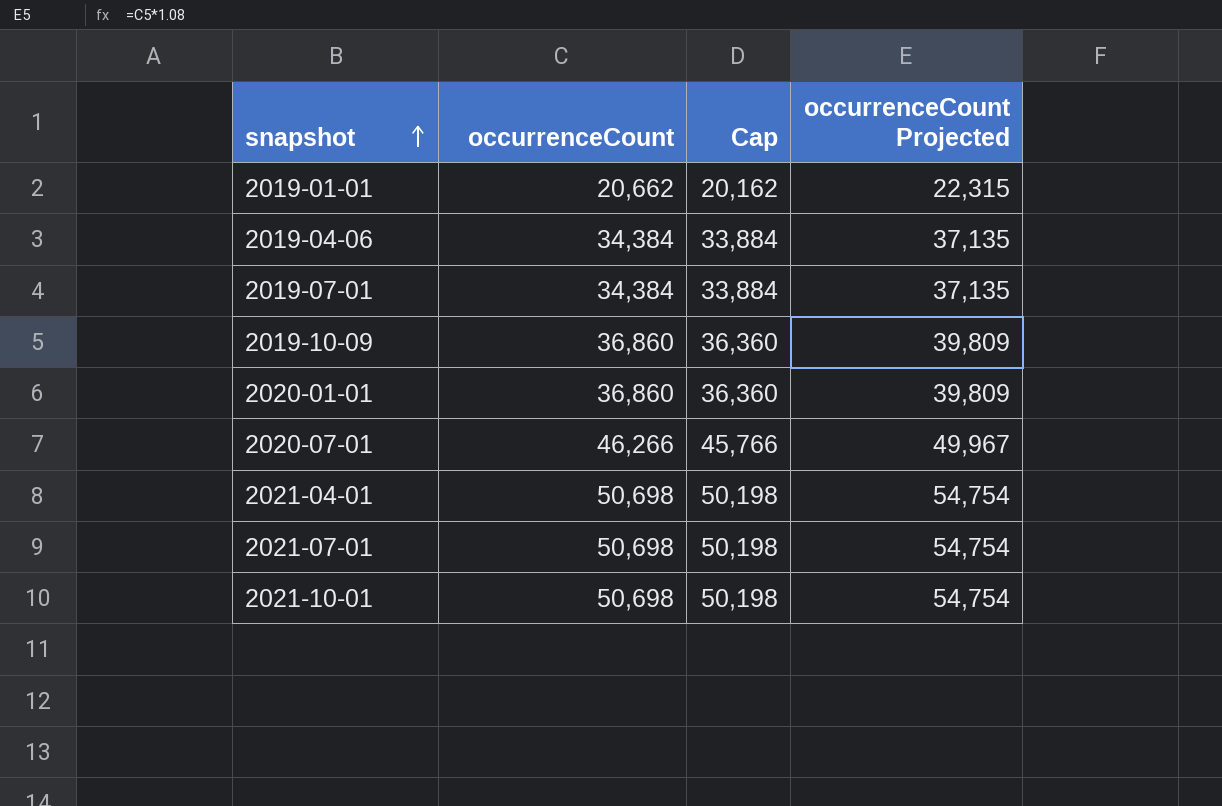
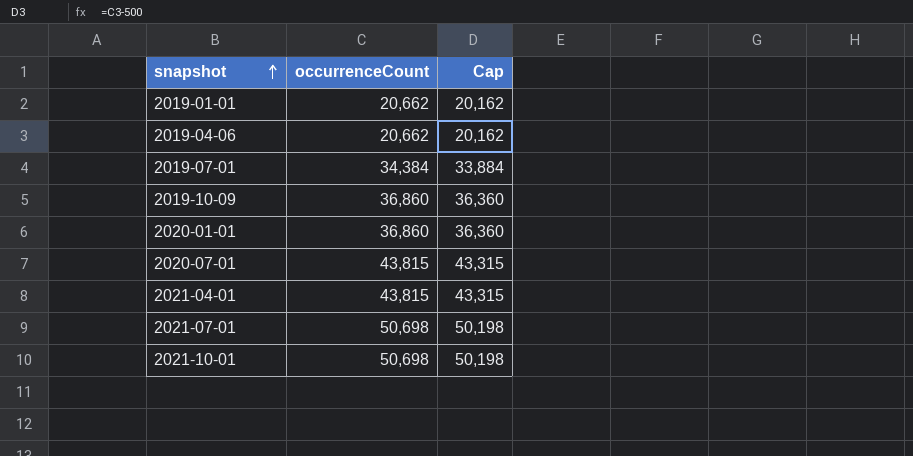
column occurrenceCount Projected | formula: [occurrenceCount] * 1.08 -> none
2019-04-06 | occurrenceCount: 34,384 -> 20,662
2019-04-06 | Cap: 33,884 -> 20,162
2020-07-01 | occurrenceCount: 46,266 -> 43,815
2020-07-01 | Cap: 45,766 -> 43,315
2021-04-01 | occurrenceCount: 50,698 -> 43,815
2021-04-01 | Cap: 50,198 -> 43,315

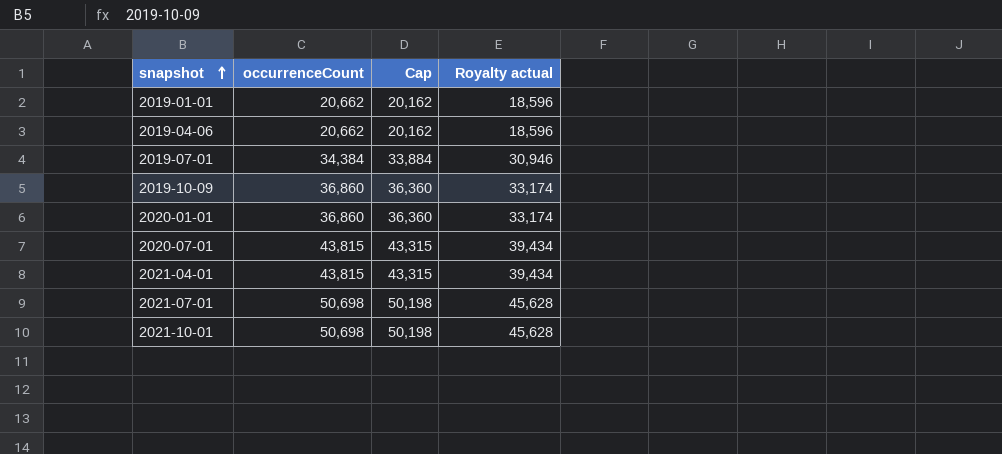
column Royalty actual | formula: none -> [occurrenceCount] * 0.9

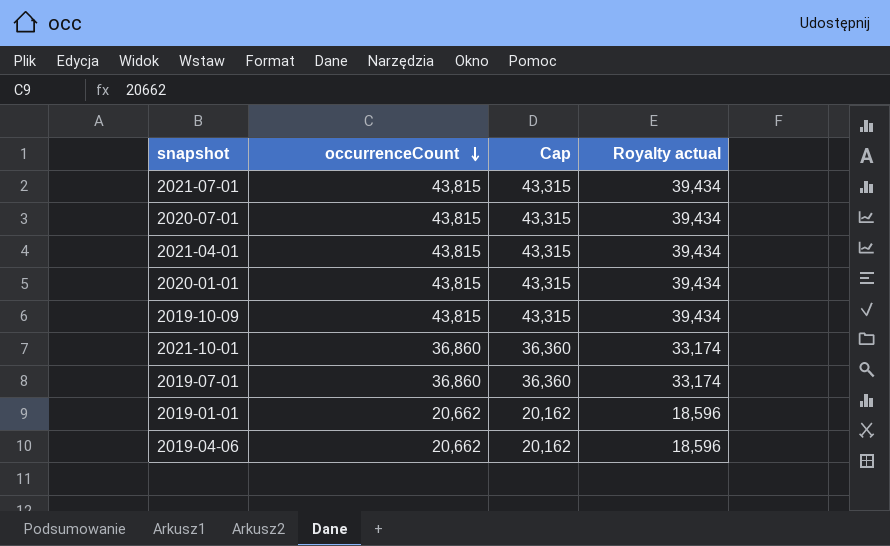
row order: snapshot ascending -> occurrenceCount descending
2021-07-01 | occurrenceCount: 50,698 -> 43,815
2021-07-01 | Cap: 50,198 -> 43,315
2021-07-01 | Royalty actual: 45,628 -> 39,434
2020-01-01 | occurrenceCount: 36,860 -> 43,815
2020-01-01 | Cap: 36,360 -> 43,315
2020-01-01 | Royalty actual: 33,174 -> 39,434
2019-10-09 | occurrenceCount: 36,860 -> 43,815
2019-10-09 | Cap: 36,360 -> 43,315
2019-10-09 | Royalty actual: 33,174 -> 39,434
2021-10-01 | occurrenceCount: 50,698 -> 36,860
2021-10-01 | Cap: 50,198 -> 36,360
2021-10-01 | Royalty actual: 45,628 -> 33,174
2019-07-01 | occurrenceCount: 34,384 -> 36,860
2019-07-01 | Cap: 33,884 -> 36,360
2019-07-01 | Royalty actual: 30,946 -> 33,174

